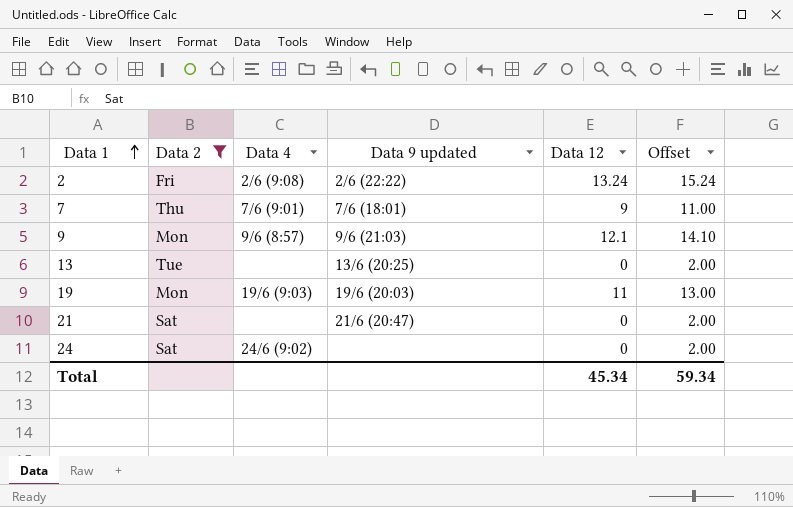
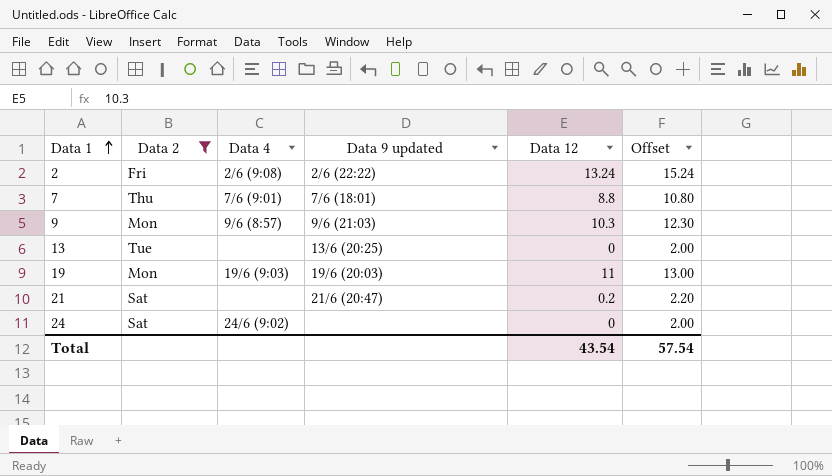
7 | Data 12: 9 -> 8.8
7 | Offset: 11.00 -> 10.80
9 | Data 12: 12.1 -> 10.3
9 | Offset: 14.10 -> 12.30
21 | Data 12: 0 -> 0.2
21 | Offset: 2.00 -> 2.20
Total | Data 12: 45.34 -> 43.54
Total | Offset: 59.34 -> 57.54

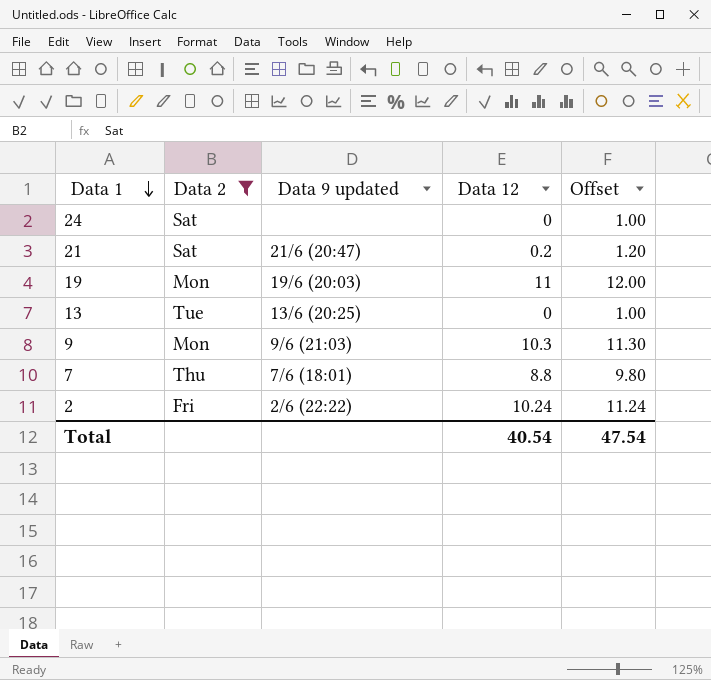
row order: Data 1 ascending -> Data 1 descending
column Data 4 | position: 3 -> none
column Offset | formula: [Data 12] + 2 -> [Data 12] + 1
2 | Data 12: 13.24 -> 10.24
Total | Data 12: 43.54 -> 40.54
Total | Offset: 57.54 -> 47.54

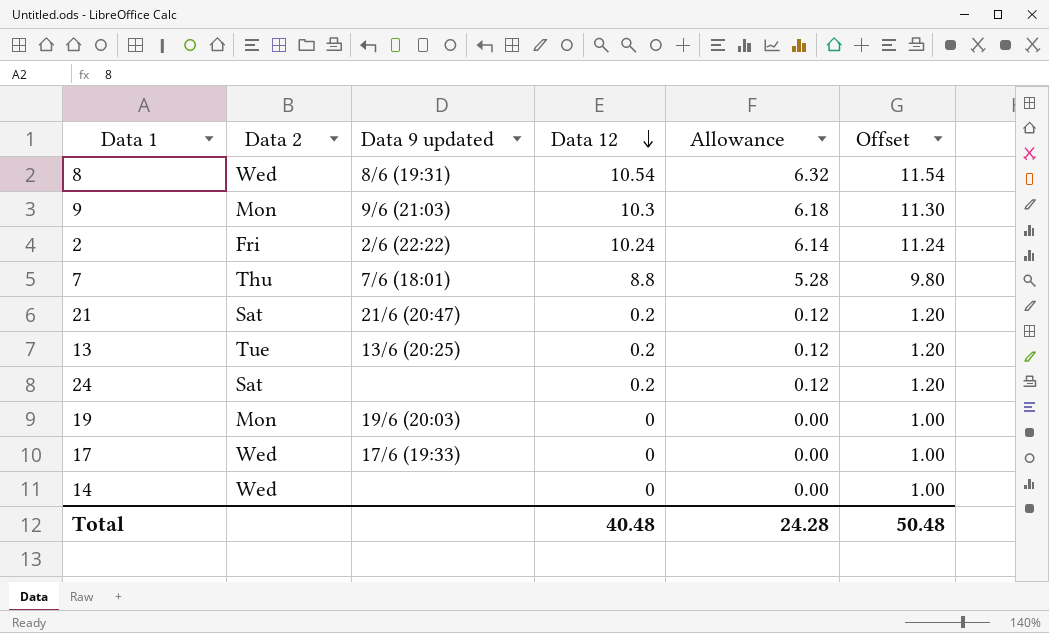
filter: Data 2 != Wed -> none
row order: Data 1 descending -> Data 12 descending
column Allowance | formula: none -> [Data 12] * 0.6
13 | Data 12: 0 -> 0.2
13 | Offset: 1.00 -> 1.20
24 | Data 12: 0 -> 0.2
24 | Offset: 1.00 -> 1.20
19 | Data 12: 11 -> 0
19 | Offset: 12.00 -> 1.00
Total | Data 12: 40.54 -> 40.48
Total | Offset: 47.54 -> 50.48

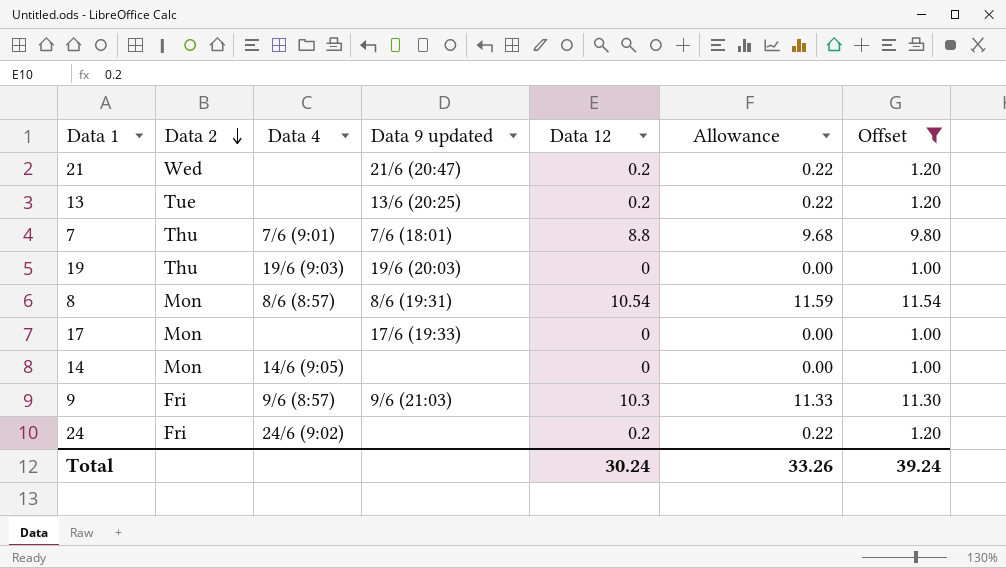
filter: none -> Offset != 11.24
row order: Data 12 descending -> Data 2 descending
column Data 4 | position: none -> 3
column Allowance | formula: [Data 12] * 0.6 -> [Data 12] * 1.1
21 | Data 2: Sat -> Wed
19 | Data 2: Mon -> Thu
8 | Data 2: Wed -> Mon
17 | Data 2: Wed -> Mon
14 | Data 2: Wed -> Mon
9 | Data 2: Mon -> Fri
24 | Data 2: Sat -> Fri
Total | Data 12: 40.48 -> 30.24
Total | Allowance: 24.28 -> 33.26
Total | Offset: 50.48 -> 39.24

